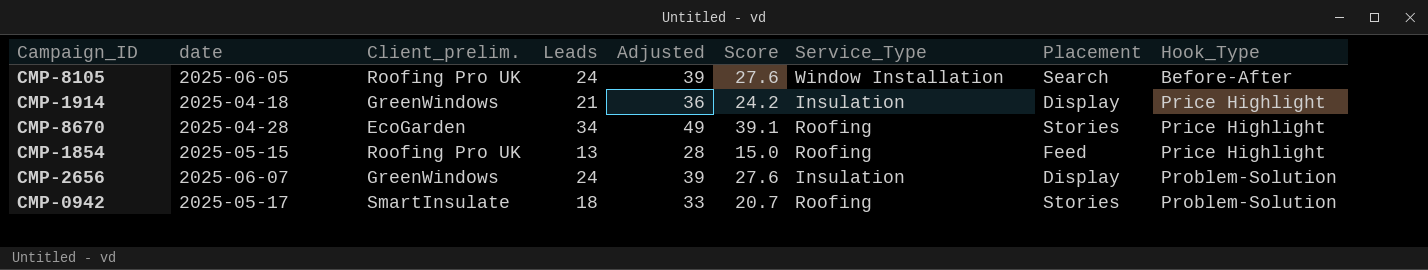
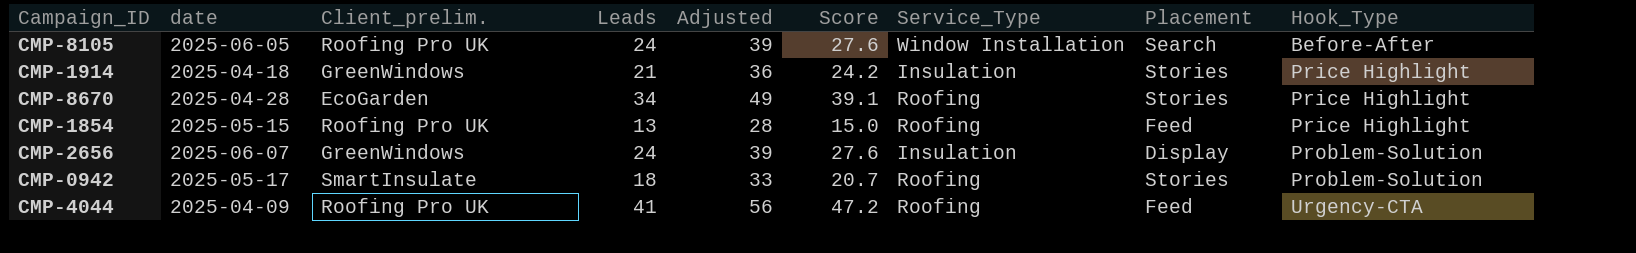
CMP-1914 | Placement: Display -> Stories
row CMP-4044: none -> 2025-04-09 | Roofing Pro UK | 41 | 56 | 47.2 | Roofing | Feed | Urgency-CTA

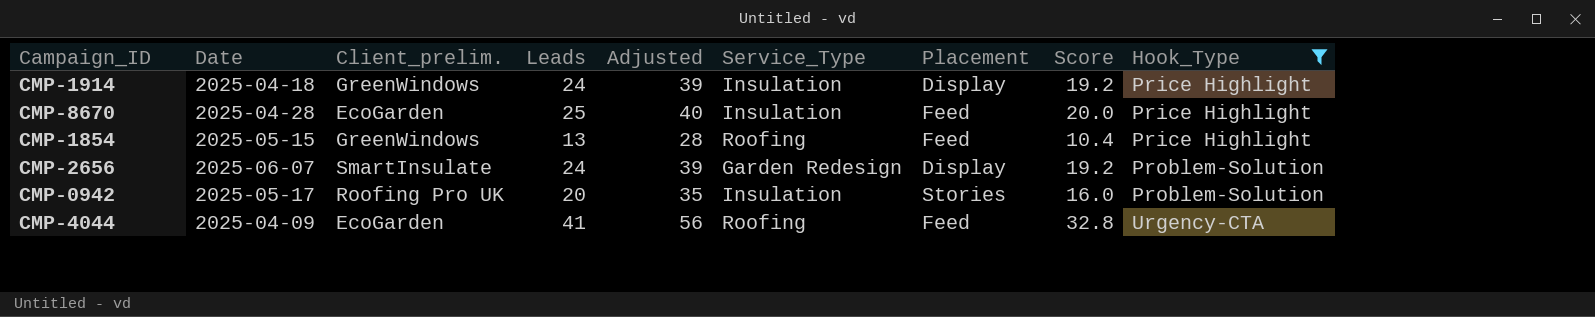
filter: none -> Hook_Type != Before-After
column name: date -> Date
column Score | formula: [Leads] * 1.15 -> [Leads] * 0.8
column Score | position: 6 -> 8
CMP-1914 | Leads: 21 -> 24
CMP-1914 | Adjusted: 36 -> 39
CMP-1914 | Placement: Stories -> Display
CMP-8670 | Leads: 34 -> 25
CMP-8670 | Adjusted: 49 -> 40
CMP-8670 | Service_Type: Roofing -> Insulation
CMP-8670 | Placement: Stories -> Feed
CMP-1854 | Client_prelim.: Roofing Pro UK -> GreenWindows
CMP-2656 | Client_prelim.: GreenWindows -> SmartInsulate
CMP-2656 | Service_Type: Insulation -> Garden Redesign
CMP-0942 | Client_prelim.: SmartInsulate -> Roofing Pro UK
CMP-0942 | Leads: 18 -> 20
CMP-0942 | Adjusted: 33 -> 35
CMP-0942 | Service_Type: Roofing -> Insulation
CMP-4044 | Client_prelim.: Roofing Pro UK -> EcoGarden

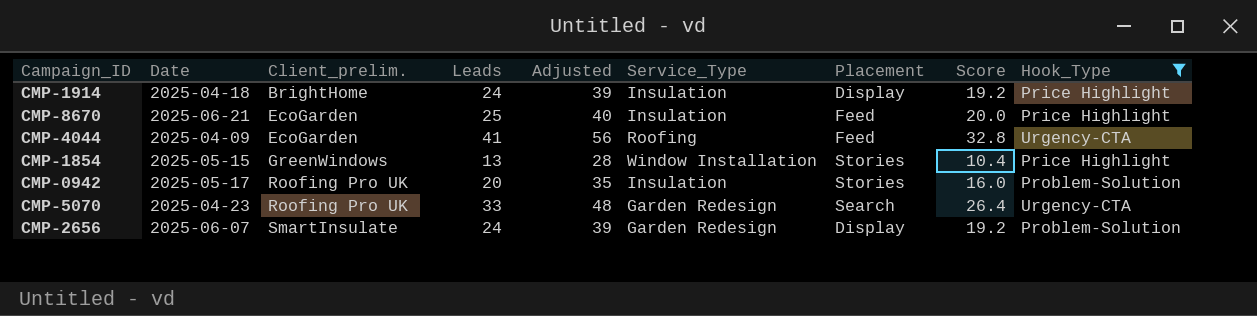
row order: Hook_Type ascending -> Client_prelim. ascending
CMP-1914 | Client_prelim.: GreenWindows -> BrightHome
CMP-8670 | Date: 2025-04-28 -> 2025-06-21
CMP-1854 | Service_Type: Roofing -> Window Installation
CMP-1854 | Placement: Feed -> Stories
row CMP-5070: none -> 2025-04-23 | Roofing Pro UK | 33 | 48 | Garden Redesign | Search | 26.4 | Urgency-CTA

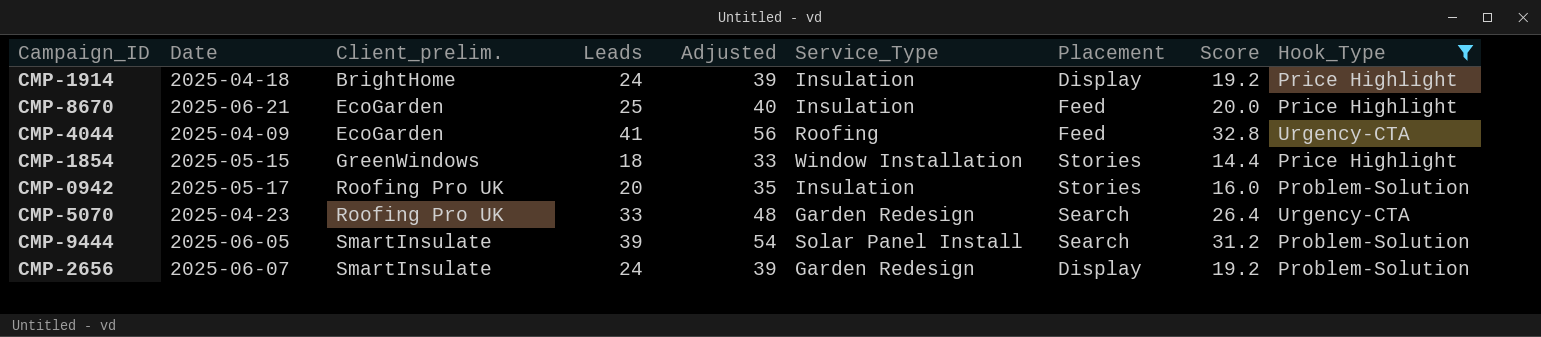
CMP-1854 | Leads: 13 -> 18
CMP-1854 | Adjusted: 28 -> 33
CMP-1854 | Score: 10.4 -> 14.4
row CMP-9444: none -> 2025-06-05 | SmartInsulate | 39 | 54 | Solar Panel Install | Search | 31.2 | Problem-Solution

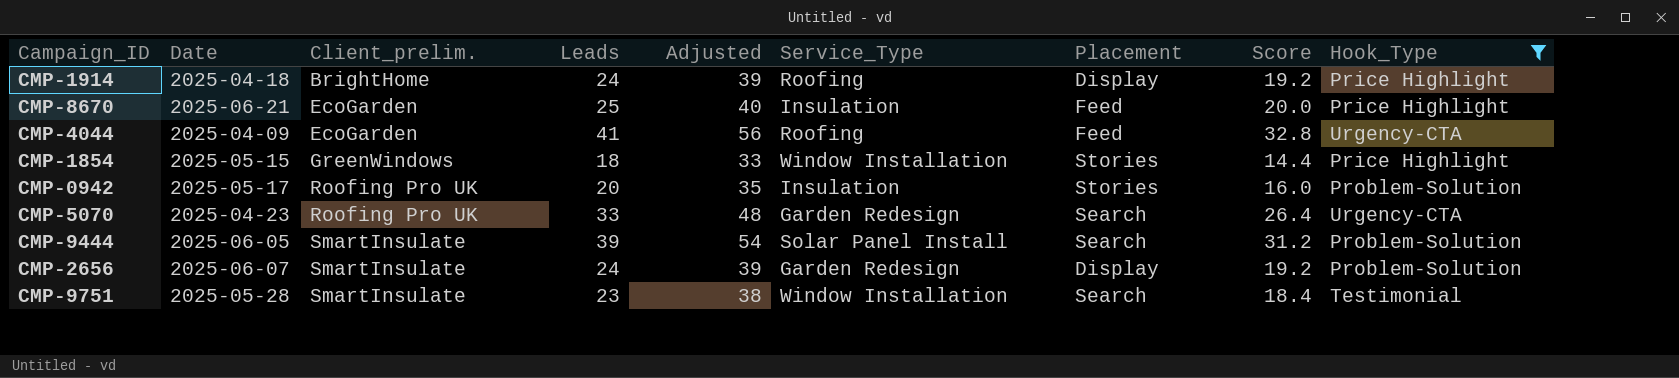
CMP-1914 | Service_Type: Insulation -> Roofing
row CMP-9751: none -> 2025-05-28 | SmartInsulate | 23 | 38 | Window Installation | Search | 18.4 | Testimonial

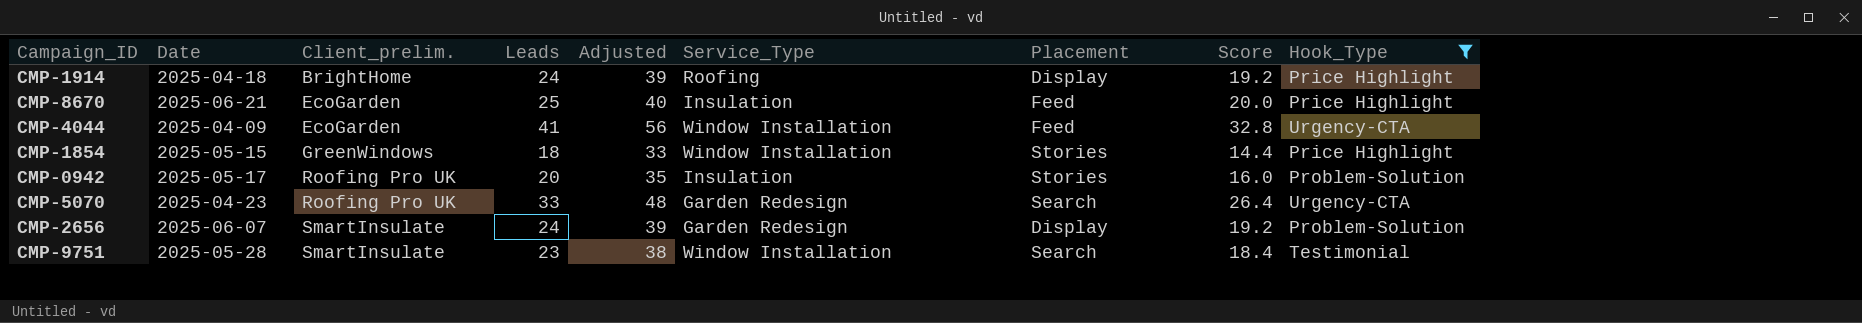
row CMP-9444: 2025-06-05 | SmartInsulate | 39 | 54 | Solar Panel Install | Search | 31.2 | Problem-Solution -> none
CMP-4044 | Service_Type: Roofing -> Window Installation

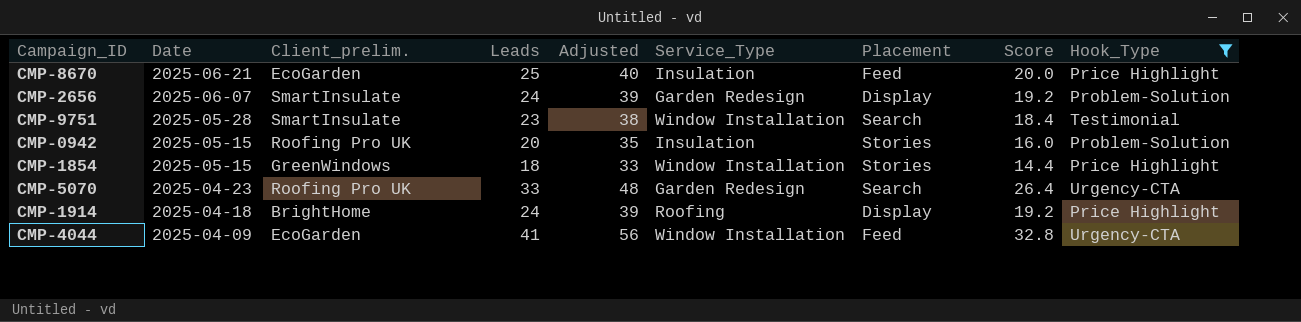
row order: Client_prelim. ascending -> Date descending
CMP-0942 | Date: 2025-05-17 -> 2025-05-15

